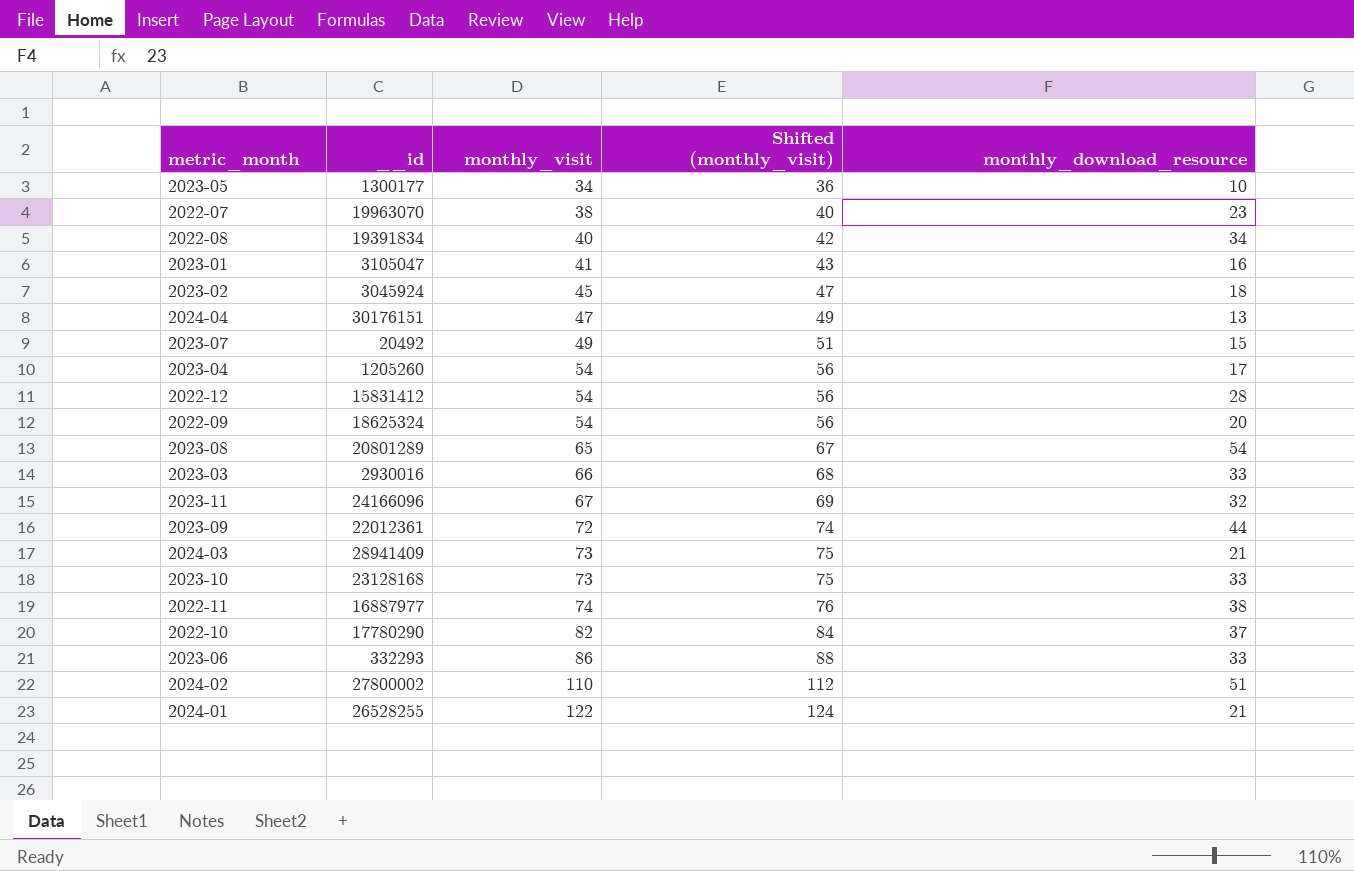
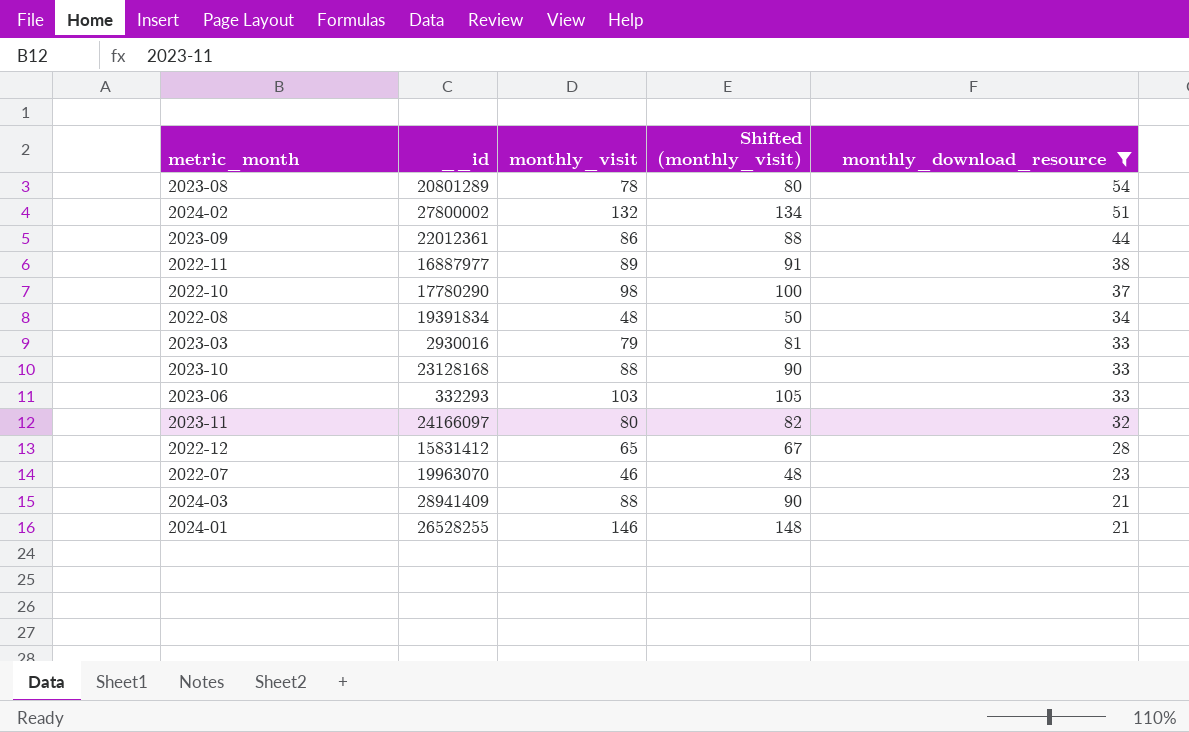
filter: none -> monthly_download_resource >= 21
row order: monthly_visit ascending -> monthly_download_resource descending
2023-08 | monthly_visit: 65 -> 78
2023-08 | Shifted (monthly_visit): 67 -> 80
2024-02 | monthly_visit: 110 -> 132
2024-02 | Shifted (monthly_visit): 112 -> 134
2023-09 | monthly_visit: 72 -> 86
2023-09 | Shifted (monthly_visit): 74 -> 88
2022-11 | monthly_visit: 74 -> 89
2022-11 | Shifted (monthly_visit): 76 -> 91
2022-10 | monthly_visit: 82 -> 98
2022-10 | Shifted (monthly_visit): 84 -> 100
2022-08 | monthly_visit: 40 -> 48
2022-08 | Shifted (monthly_visit): 42 -> 50
2023-03 | monthly_visit: 66 -> 79
2023-03 | Shifted (monthly_visit): 68 -> 81
2023-10 | monthly_visit: 73 -> 88
2023-10 | Shifted (monthly_visit): 75 -> 90
2023-06 | monthly_visit: 86 -> 103
2023-06 | Shifted (monthly_visit): 88 -> 105
2023-11 | __id: 24166096 -> 24166097
2023-11 | monthly_visit: 67 -> 80
2023-11 | Shifted (monthly_visit): 69 -> 82
2022-12 | monthly_visit: 54 -> 65
2022-12 | Shifted (monthly_visit): 56 -> 67
2022-07 | monthly_visit: 38 -> 46
2022-07 | Shifted (monthly_visit): 40 -> 48
2024-03 | monthly_visit: 73 -> 88
2024-03 | Shifted (monthly_visit): 75 -> 90
2024-01 | monthly_visit: 122 -> 146
2024-01 | Shifted (monthly_visit): 124 -> 148

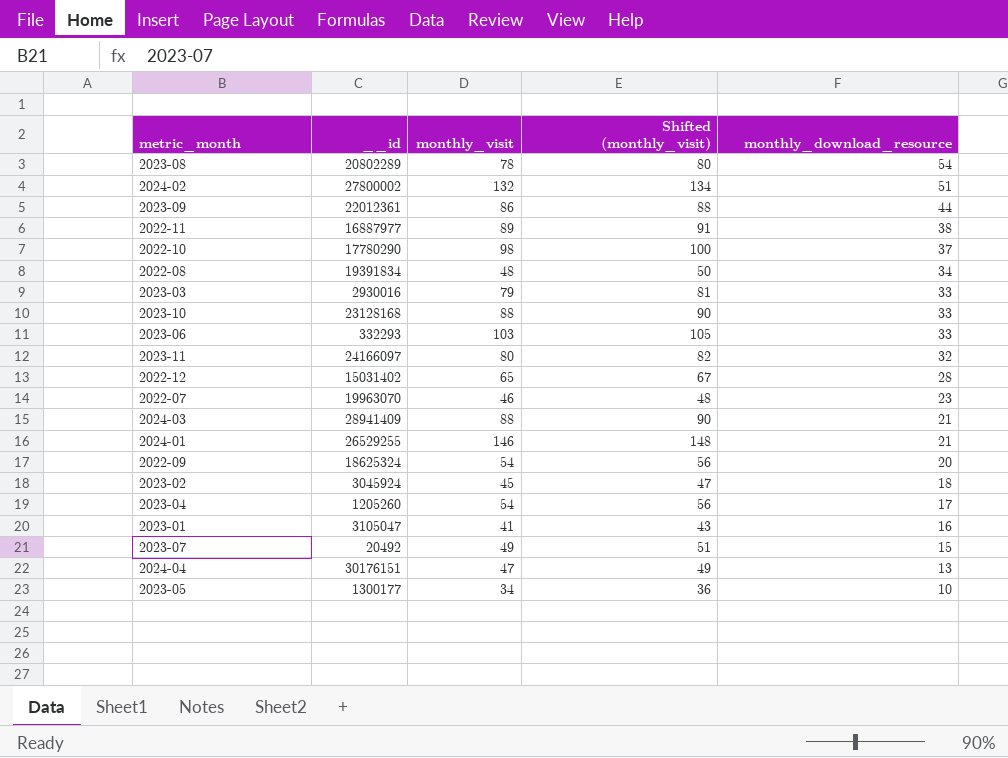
filter: monthly_download_resource >= 21 -> none
2023-08 | __id: 20801289 -> 20802289
2022-12 | __id: 15831412 -> 15031402
2024-01 | __id: 26528255 -> 26529255

